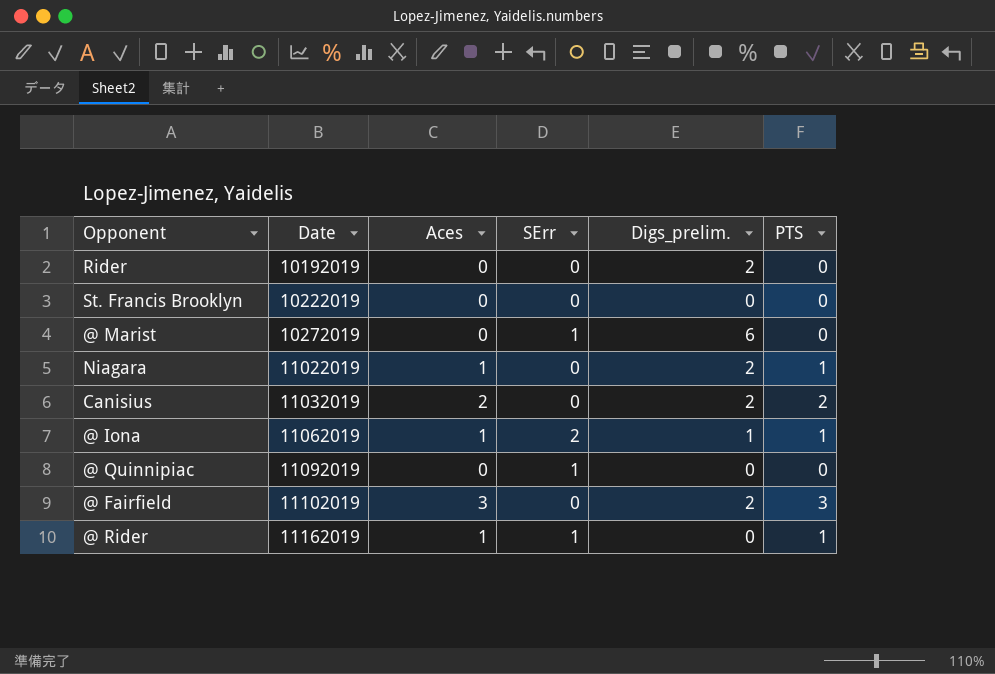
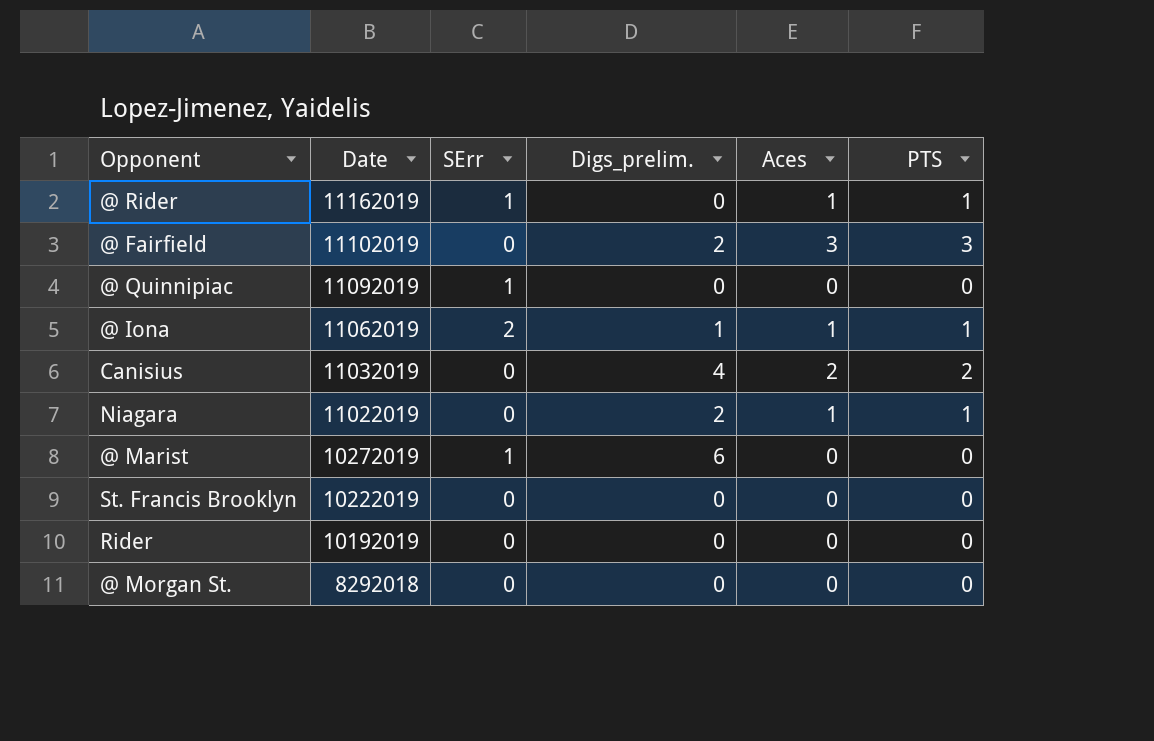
row order: Date ascending -> Date descending
column Aces | position: 3 -> 5
Canisius | Digs_prelim.: 2 -> 4
Rider | Digs_prelim.: 2 -> 0
row @ Morgan St.: none -> 8292018 | 0 | 0 | 0 | 0

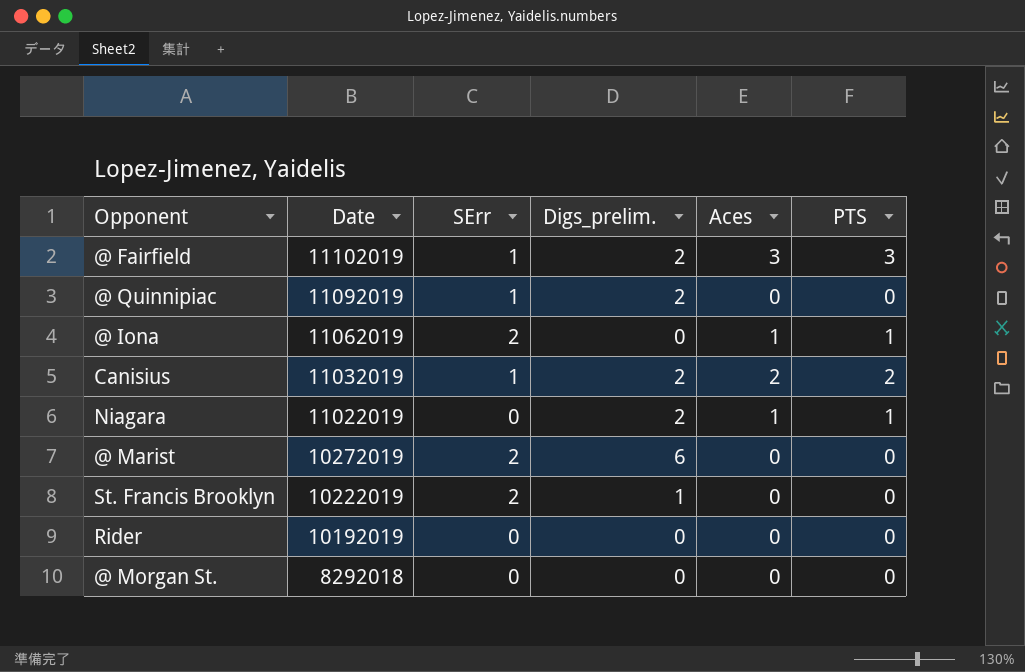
row @ Rider: 11162019 | 1 | 0 | 1 | 1 -> none
@ Fairfield | SErr: 0 -> 1
@ Quinnipiac | Digs_prelim.: 0 -> 2
@ Iona | Digs_prelim.: 1 -> 0
Canisius | SErr: 0 -> 1
Canisius | Digs_prelim.: 4 -> 2
@ Marist | SErr: 1 -> 2
St. Francis Brooklyn | SErr: 0 -> 2
St. Francis Brooklyn | Digs_prelim.: 0 -> 1

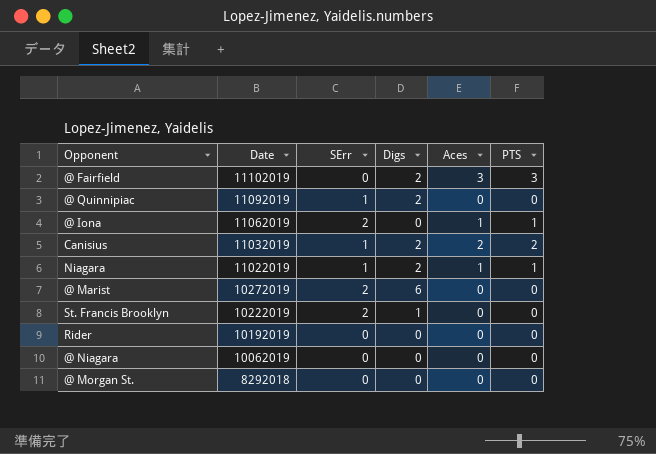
column name: Digs_prelim. -> Digs
@ Fairfield | SErr: 1 -> 0
Niagara | SErr: 0 -> 1
row @ Niagara: none -> 10062019 | 0 | 0 | 0 | 0

